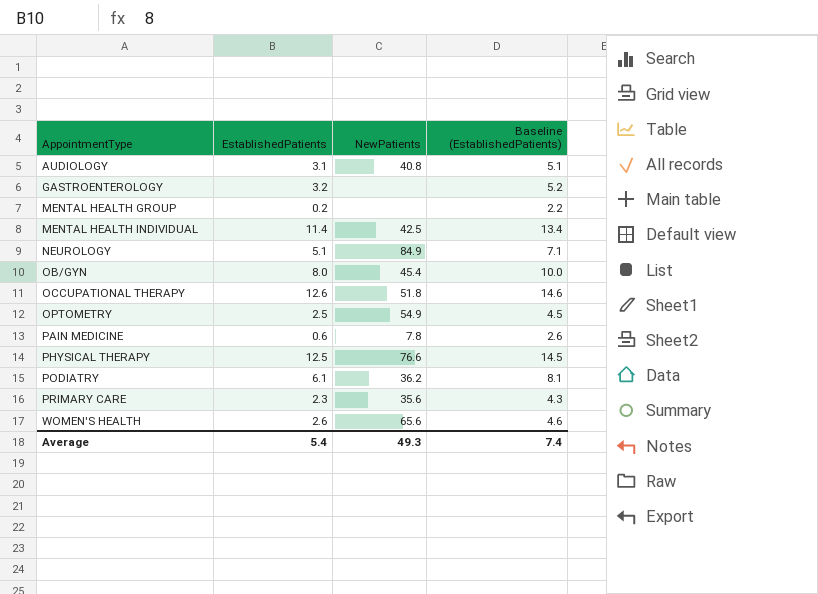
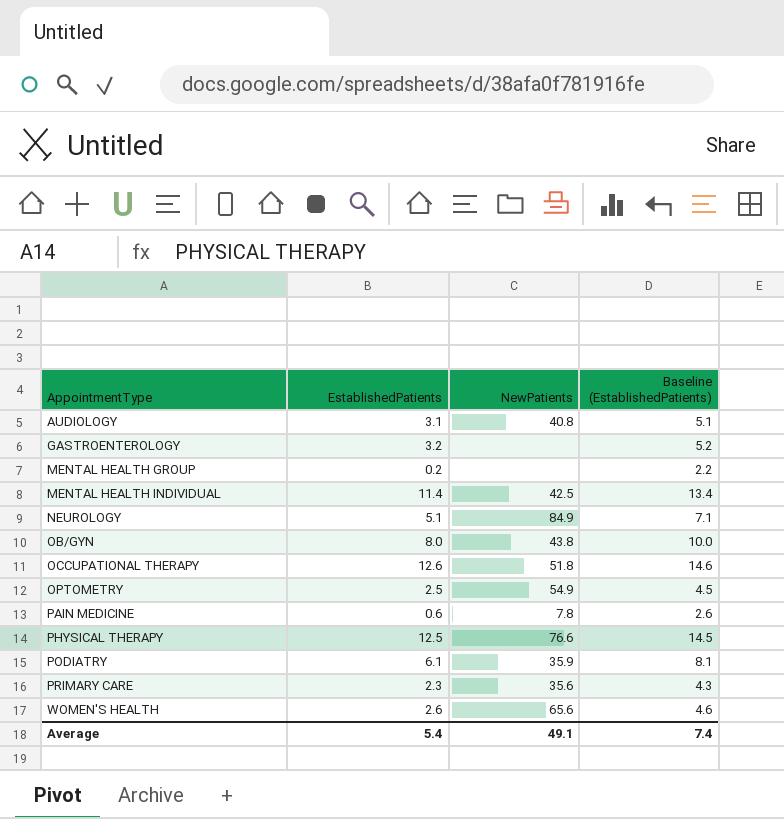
OB/GYN | NewPatients: 45.4 -> 43.8
PODIATRY | NewPatients: 36.2 -> 35.9
Average | NewPatients: 49.3 -> 49.1

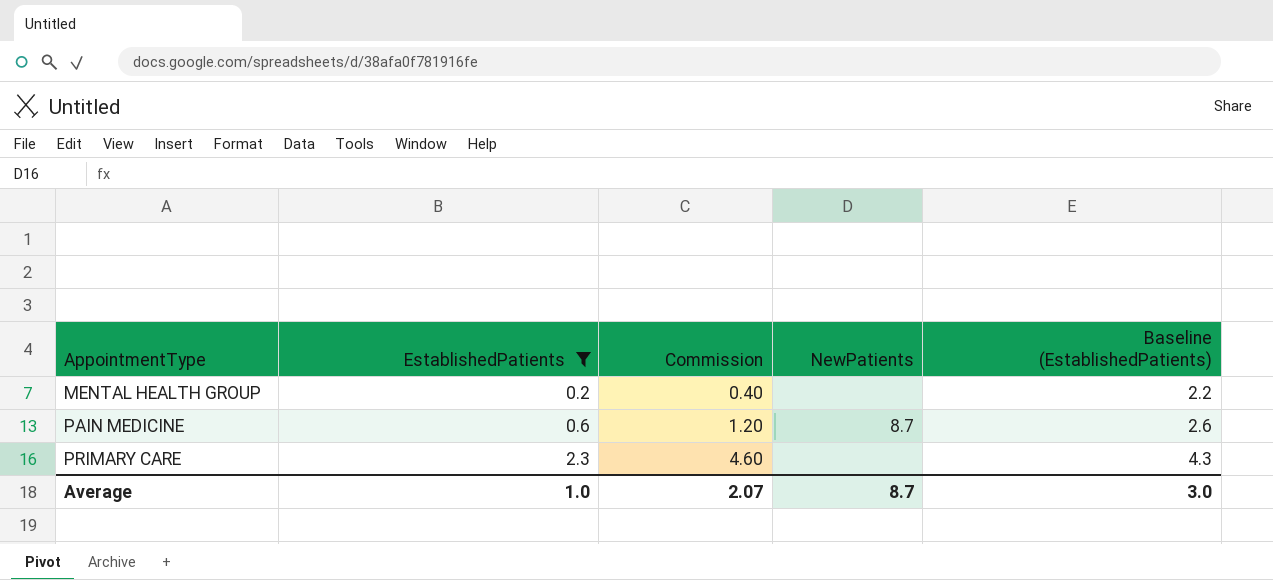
filter: none -> EstablishedPatients <= 2.3
column Commission | formula: none -> [EstablishedPatients] * 2
PAIN MEDICINE | NewPatients: 7.8 -> 8.7
PRIMARY CARE | NewPatients: 35.6 -> none
Average | EstablishedPatients: 5.4 -> 1.0
Average | NewPatients: 49.1 -> 8.7
Average | Baseline (EstablishedPatients): 7.4 -> 3.0

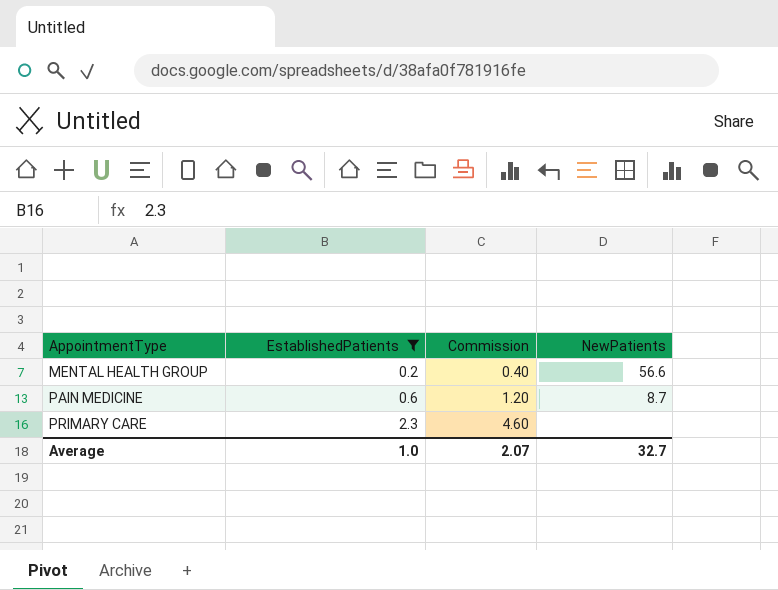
column Baseline (EstablishedPatients) | formula: [EstablishedPatients] + 2 -> none
MENTAL HEALTH GROUP | NewPatients: none -> 56.6
Average | NewPatients: 8.7 -> 32.7

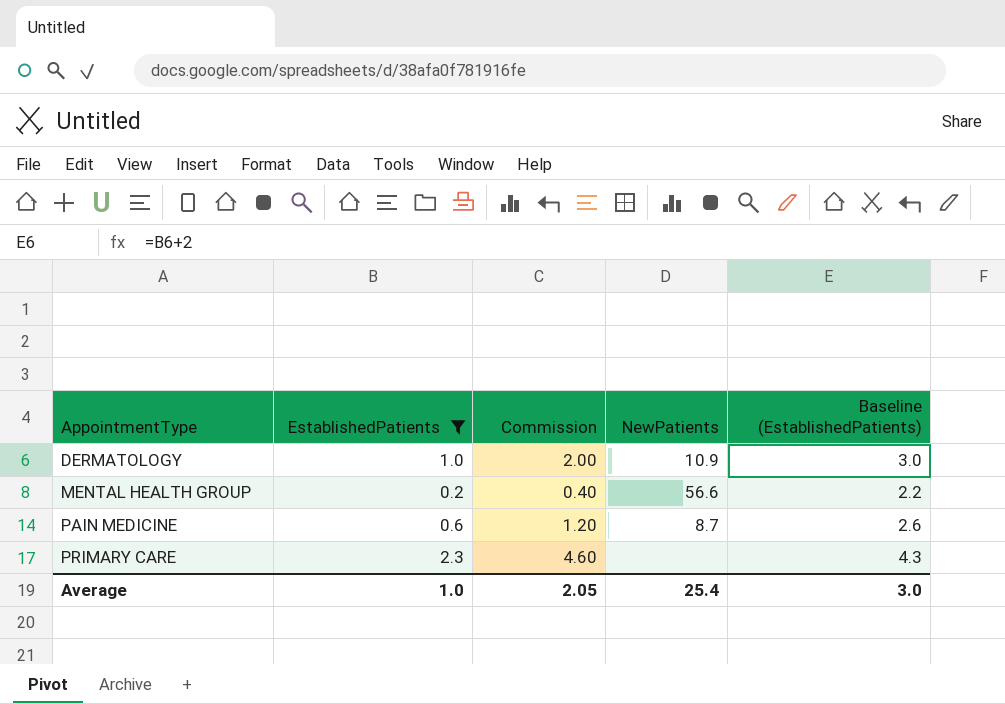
column Baseline (EstablishedPatients) | formula: none -> [EstablishedPatients] + 2
row DERMATOLOGY: none -> 1.0 | 2.00 | 10.9 | 3.0
Average | Commission: 2.07 -> 2.05
Average | NewPatients: 32.7 -> 25.4

